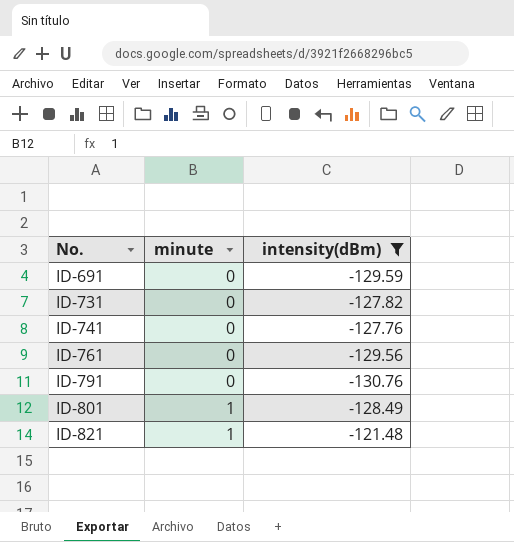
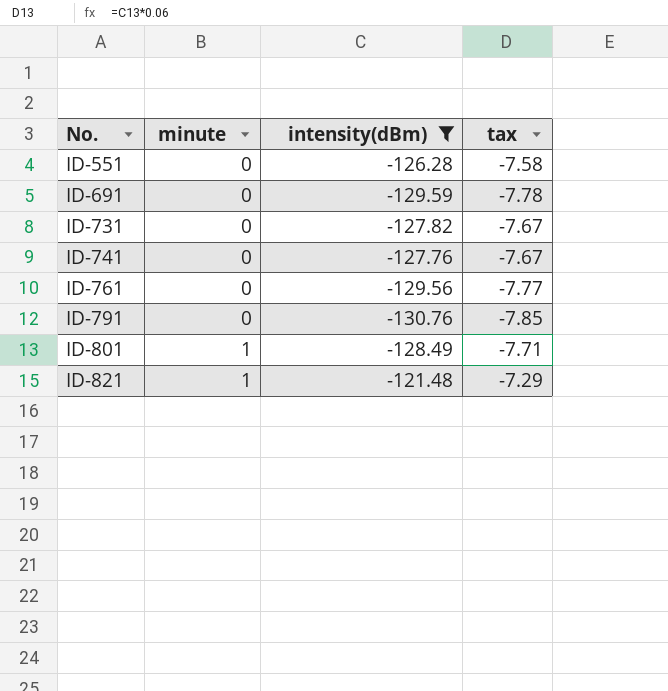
column tax | formula: none -> [intensity(dBm)] * 0.06
row ID-551: none -> 0 | -126.28 | -7.58

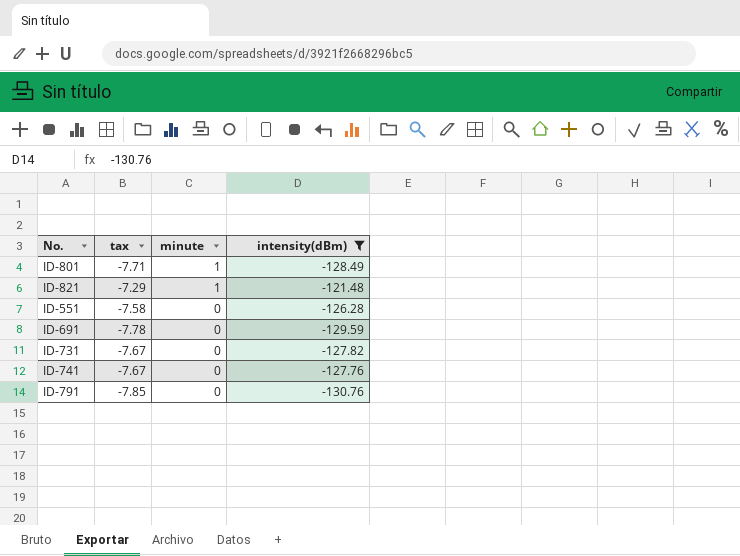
row order: No. ascending -> minute descending
column tax | position: 4 -> 2
row ID-761: 0 | -129.56 | -7.77 -> none

